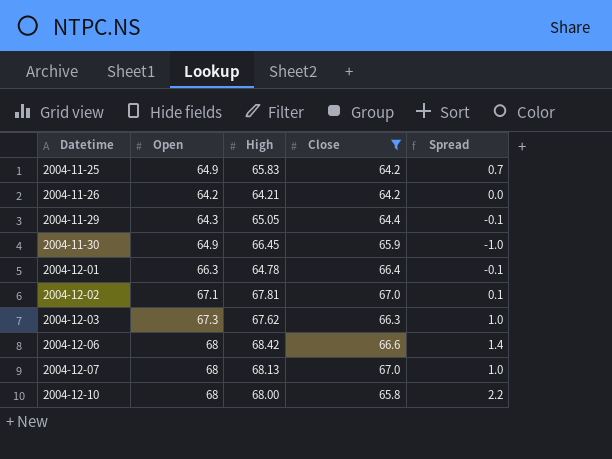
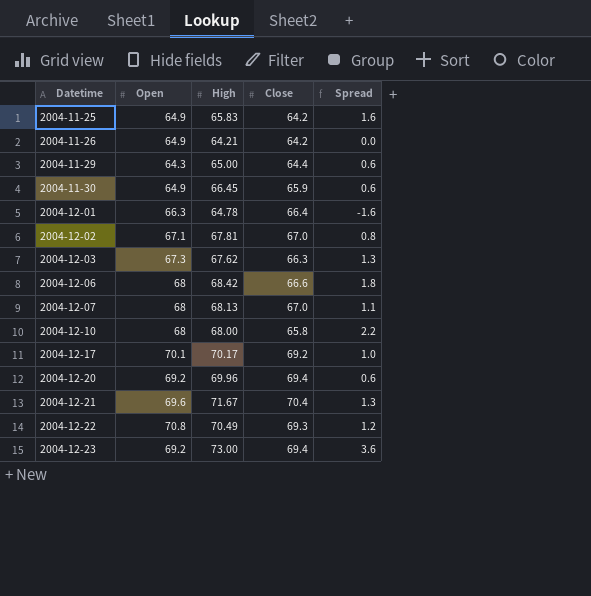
filter: Close <= 67.0 -> none
column Spread | formula: [Open] - [Close] -> [High] - [Close]
2004-11-26 | Open: 64.2 -> 64.9
2004-11-29 | High: 65.05 -> 65.00

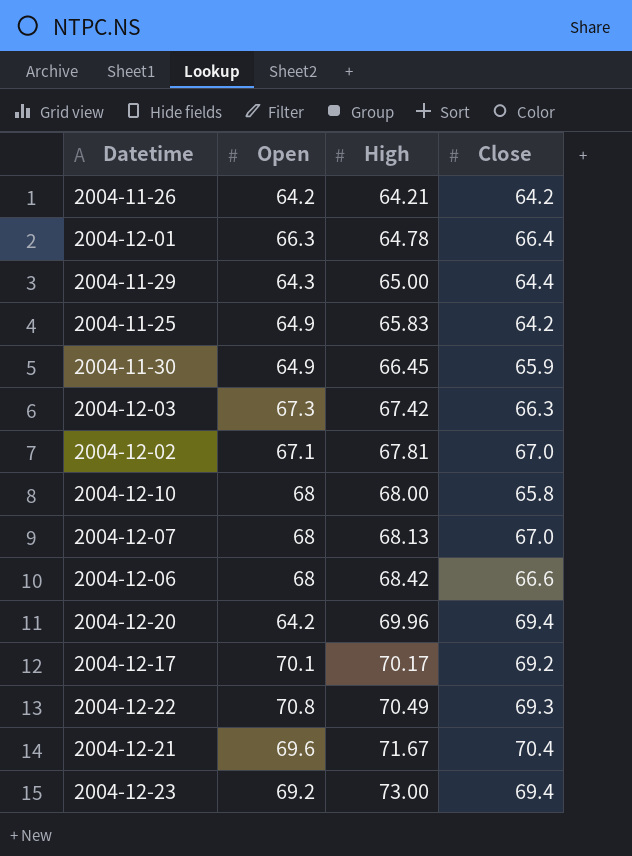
row order: Datetime ascending -> High ascending
column Spread | formula: [High] - [Close] -> none
2004-11-26 | Open: 64.9 -> 64.2
2004-12-03 | High: 67.62 -> 67.42
2004-12-20 | Open: 69.2 -> 64.2

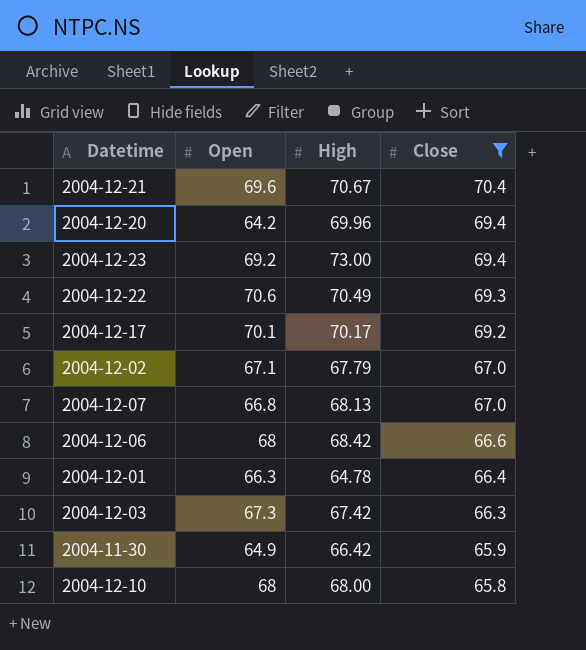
filter: none -> Close >= 65.8
row order: High ascending -> Close descending
2004-12-21 | High: 71.67 -> 70.67
2004-12-22 | Open: 70.8 -> 70.6
2004-12-02 | High: 67.81 -> 67.79
2004-12-07 | Open: 68 -> 66.8
2004-11-30 | High: 66.45 -> 66.42

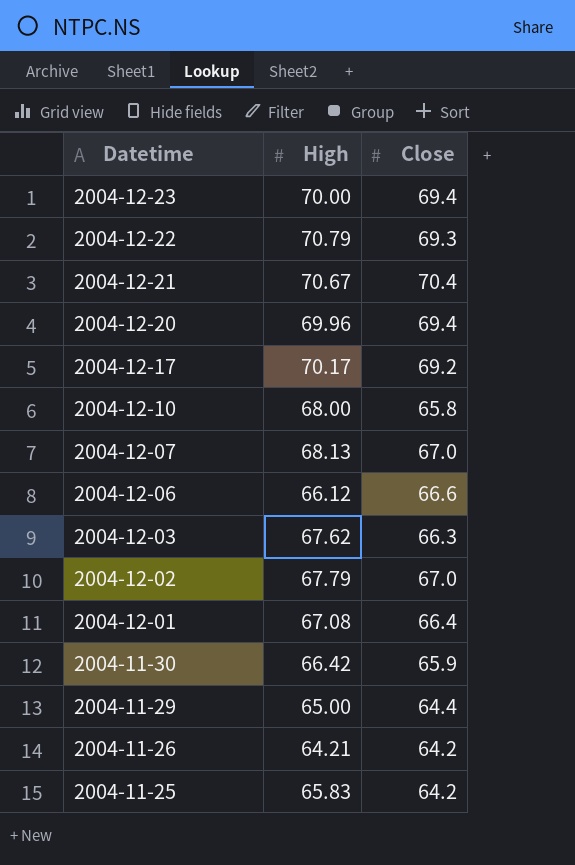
filter: Close >= 65.8 -> none
row order: Close descending -> Datetime descending
column Open | position: 2 -> none
2004-12-23 | High: 73.00 -> 70.00
2004-12-22 | High: 70.49 -> 70.79
2004-12-06 | High: 68.42 -> 66.12
2004-12-03 | High: 67.42 -> 67.62
2004-12-01 | High: 64.78 -> 67.08

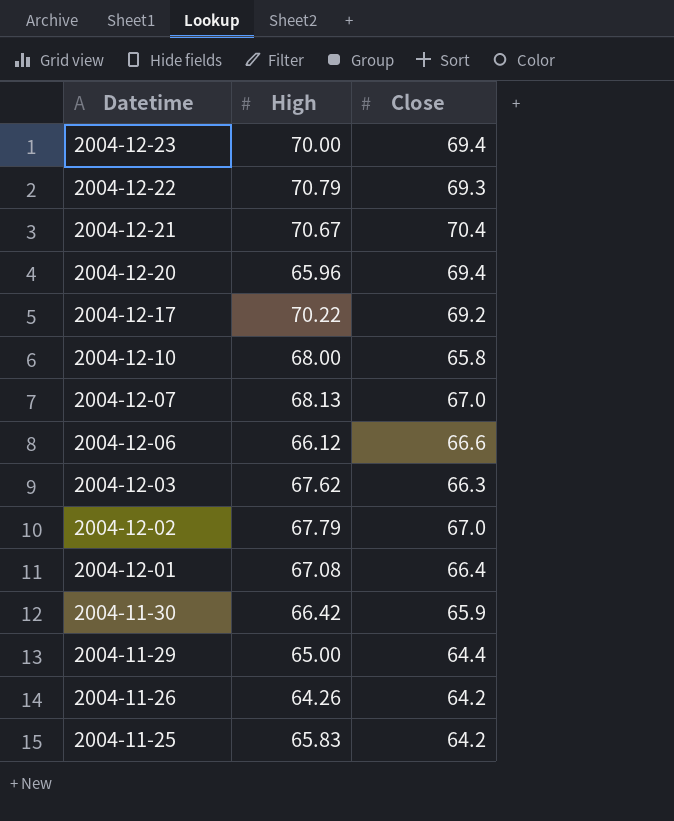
2004-12-20 | High: 69.96 -> 65.96
2004-12-17 | High: 70.17 -> 70.22
2004-11-26 | High: 64.21 -> 64.26

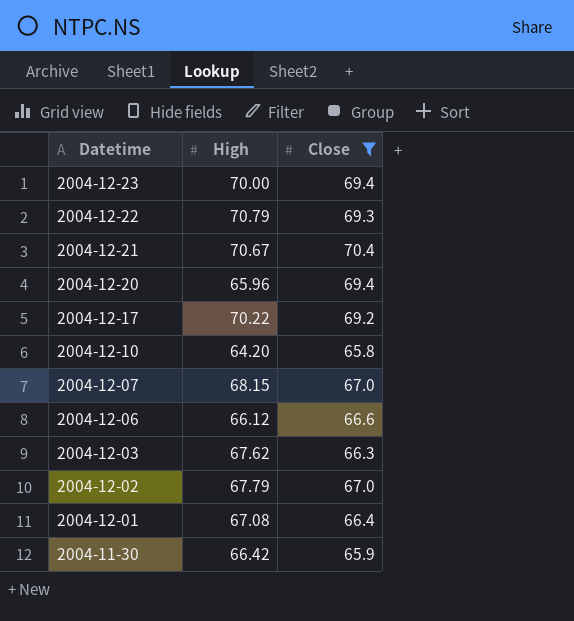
filter: none -> Close >= 65.8
2004-12-10 | High: 68.00 -> 64.20
2004-12-07 | High: 68.13 -> 68.15

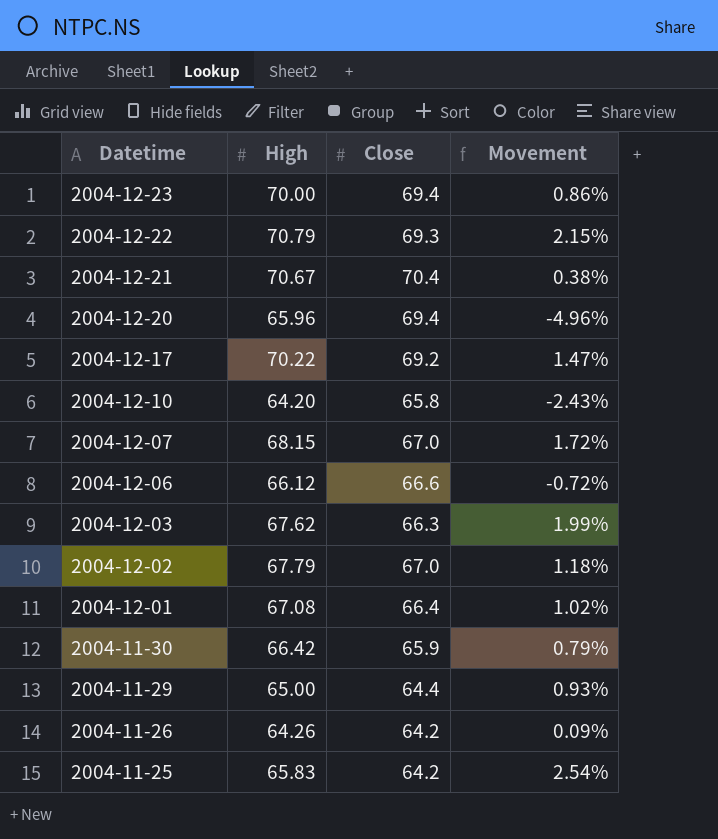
filter: Close >= 65.8 -> none
column Movement | formula: none -> ([High] - [Close]) / [Close]

